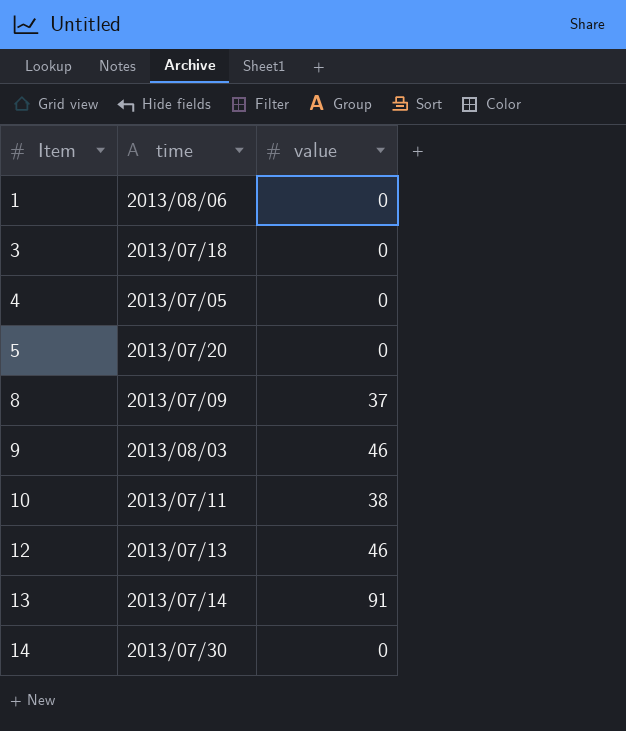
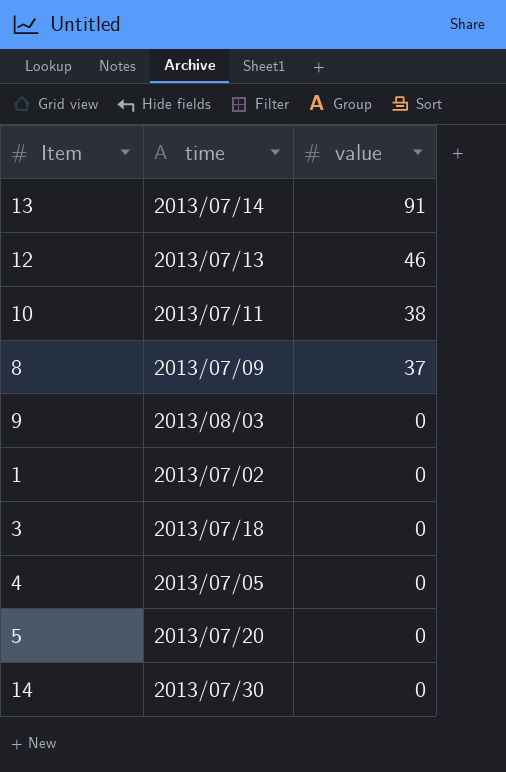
row order: Item ascending -> value descending
9 | value: 46 -> 0
1 | time: 2013/08/06 -> 2013/07/02

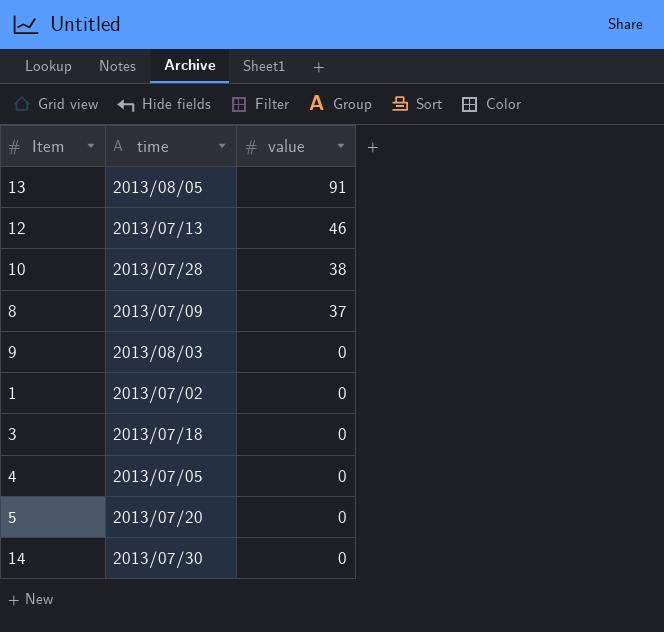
13 | time: 2013/07/14 -> 2013/08/05
10 | time: 2013/07/11 -> 2013/07/28

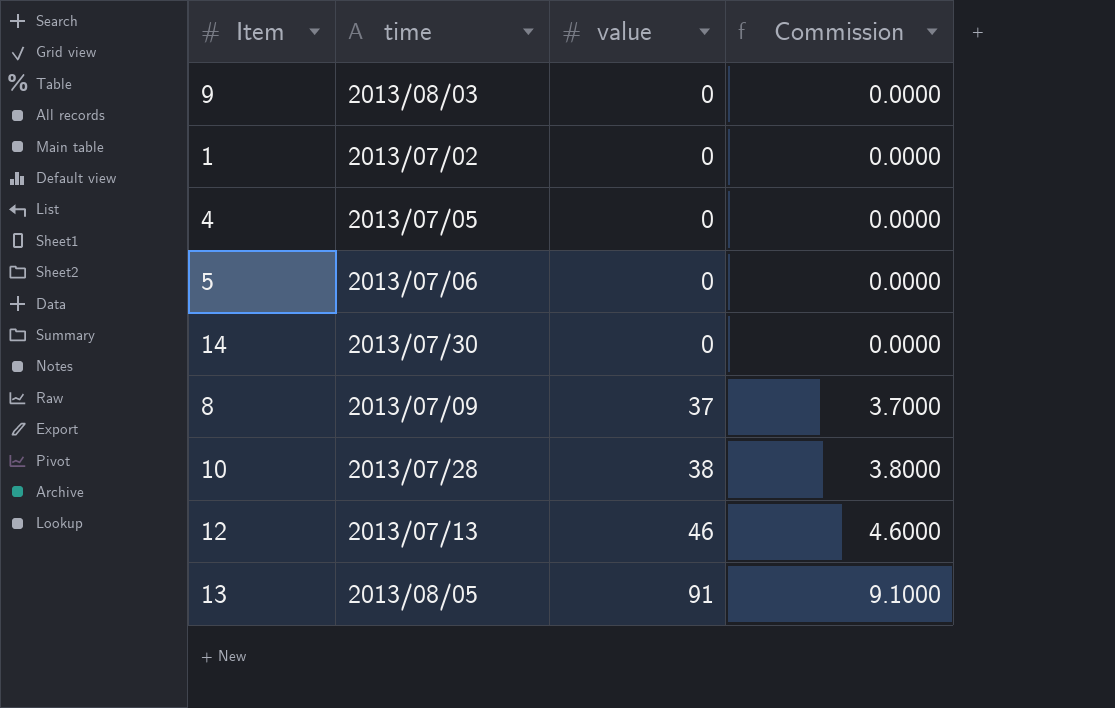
row order: value descending -> value ascending
column Commission | formula: none -> [value] * 0.1
row 3: 2013/07/18 | 0 -> none
5 | time: 2013/07/20 -> 2013/07/06

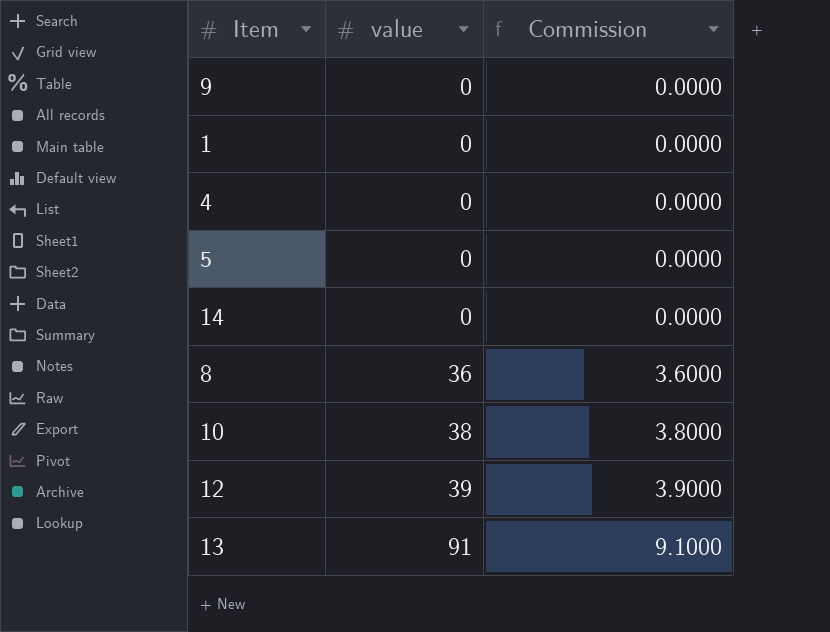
column time | position: 2 -> none
8 | value: 37 -> 36
8 | Commission: 3.7000 -> 3.6000
12 | value: 46 -> 39
12 | Commission: 4.6000 -> 3.9000

